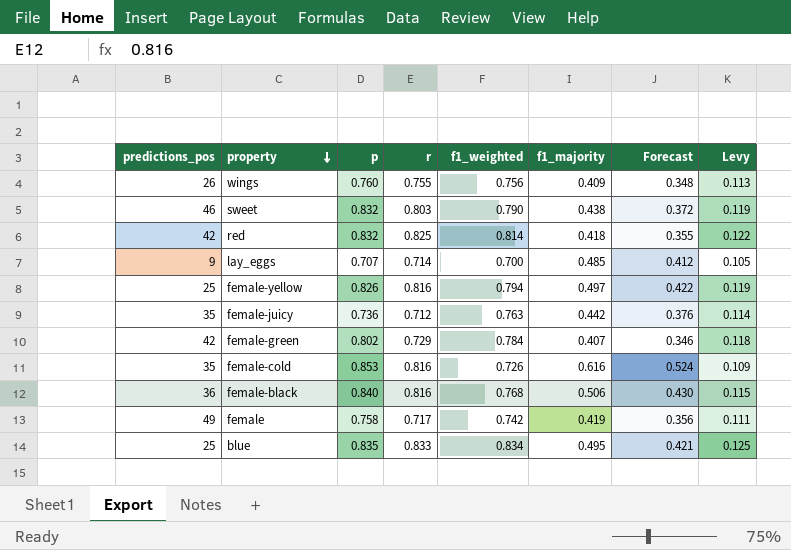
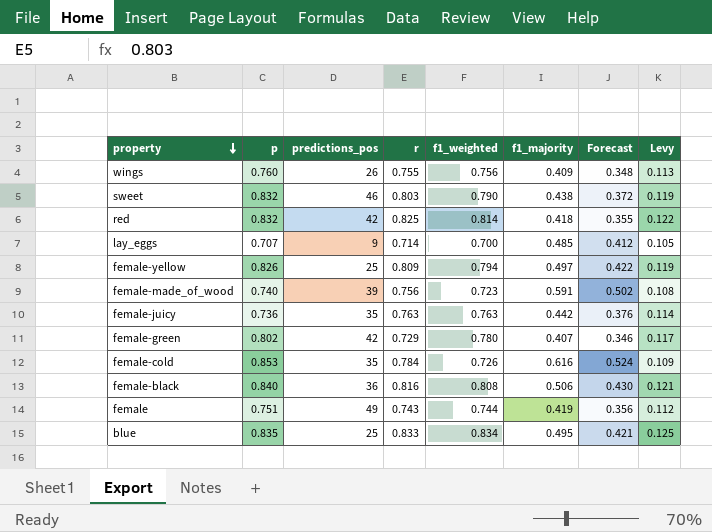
column predictions_pos | position: 1 -> 3
female-yellow | r: 0.816 -> 0.809
row female-made_of_wood: none -> 0.740 | 39 | 0.756 | 0.723 | 0.591 | 0.502 | 0.108
female-juicy | r: 0.712 -> 0.763
female-green | f1_weighted: 0.784 -> 0.780
female-green | Levy: 0.118 -> 0.117
female-cold | r: 0.816 -> 0.784
female-black | f1_weighted: 0.768 -> 0.808
female-black | Levy: 0.115 -> 0.121
female | p: 0.758 -> 0.751
female | r: 0.717 -> 0.743
female | f1_weighted: 0.742 -> 0.744
female | Levy: 0.111 -> 0.112

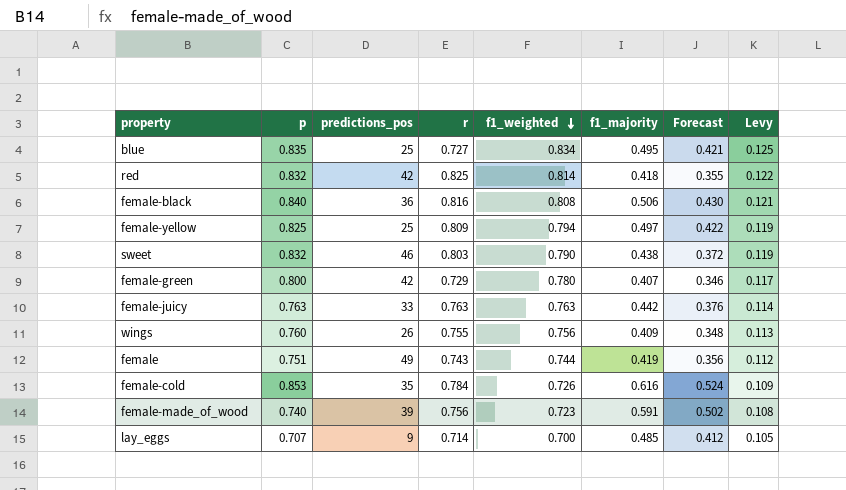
row order: property descending -> f1_weighted descending
blue | r: 0.833 -> 0.727
female-yellow | p: 0.826 -> 0.825
female-green | p: 0.802 -> 0.800
female-juicy | p: 0.736 -> 0.763
female-juicy | predictions_pos: 35 -> 33

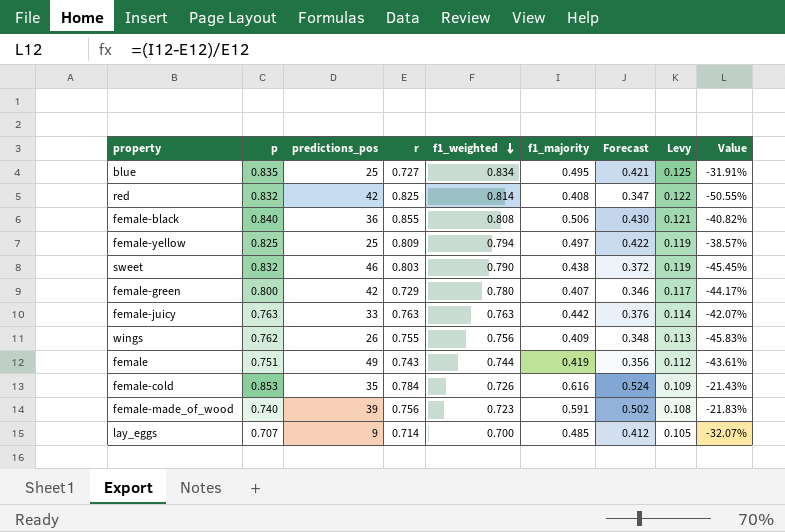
column Value | formula: none -> ([f1_majority] - [r]) / [r]
red | f1_majority: 0.418 -> 0.408
red | Forecast: 0.355 -> 0.347
female-black | r: 0.816 -> 0.855
wings | p: 0.760 -> 0.762

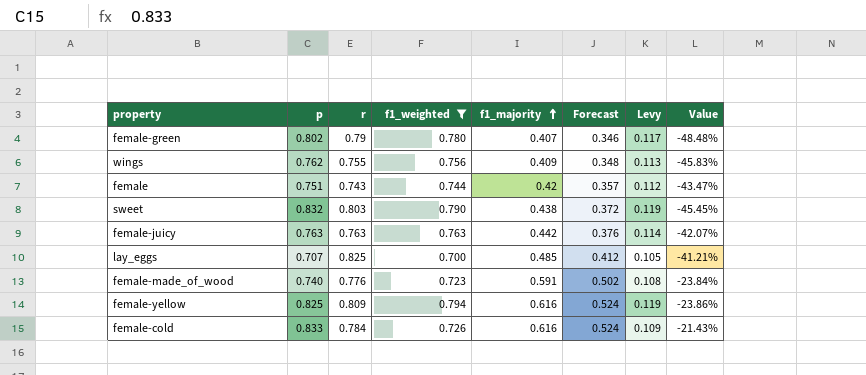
filter: none -> f1_weighted <= 0.794
row order: f1_weighted descending -> f1_majority ascending
column predictions_pos | position: 3 -> none
female-green | p: 0.800 -> 0.802
female-green | r: 0.729 -> 0.79
female-green | Value: -44.17% -> -48.48%
female | f1_majority: 0.419 -> 0.42
female | Forecast: 0.356 -> 0.357
female | Value: -43.61% -> -43.47%
lay_eggs | r: 0.714 -> 0.825
lay_eggs | Value: -32.07% -> -41.21%
female-made_of_wood | r: 0.756 -> 0.776
female-made_of_wood | Value: -21.83% -> -23.84%
female-yellow | f1_majority: 0.497 -> 0.616
female-yellow | Forecast: 0.422 -> 0.524
female-yellow | Value: -38.57% -> -23.86%
female-cold | p: 0.853 -> 0.833

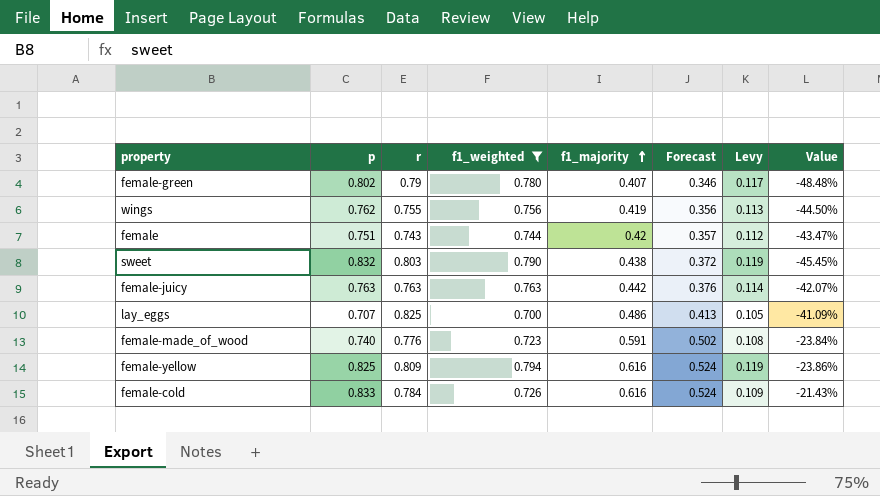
wings | f1_majority: 0.409 -> 0.419
wings | Forecast: 0.348 -> 0.356
wings | Value: -45.83% -> -44.50%
lay_eggs | f1_majority: 0.485 -> 0.486
lay_eggs | Forecast: 0.412 -> 0.413
lay_eggs | Value: -41.21% -> -41.09%

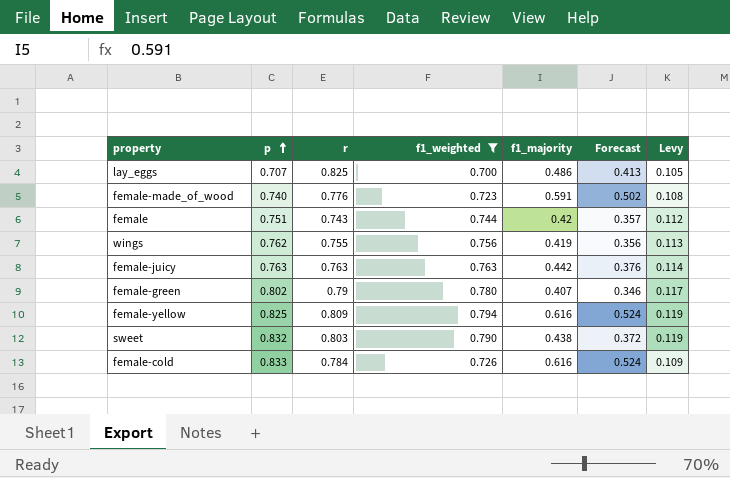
row order: f1_majority ascending -> p ascending
column Value | formula: ([f1_majority] - [r]) / [r] -> none

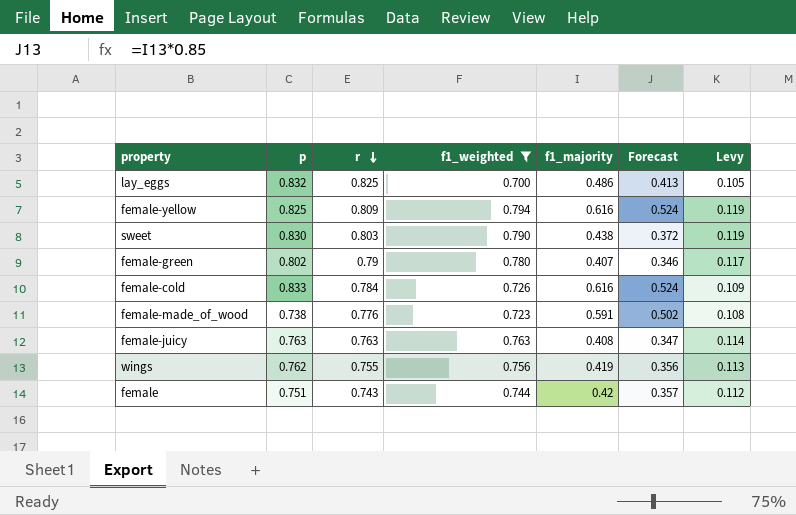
row order: p ascending -> r descending
lay_eggs | p: 0.707 -> 0.832
sweet | p: 0.832 -> 0.830
female-made_of_wood | p: 0.740 -> 0.738
female-juicy | f1_majority: 0.442 -> 0.408
female-juicy | Forecast: 0.376 -> 0.347

